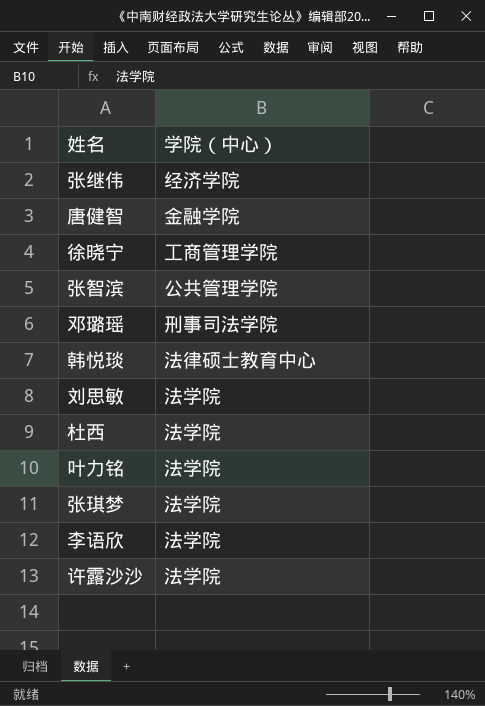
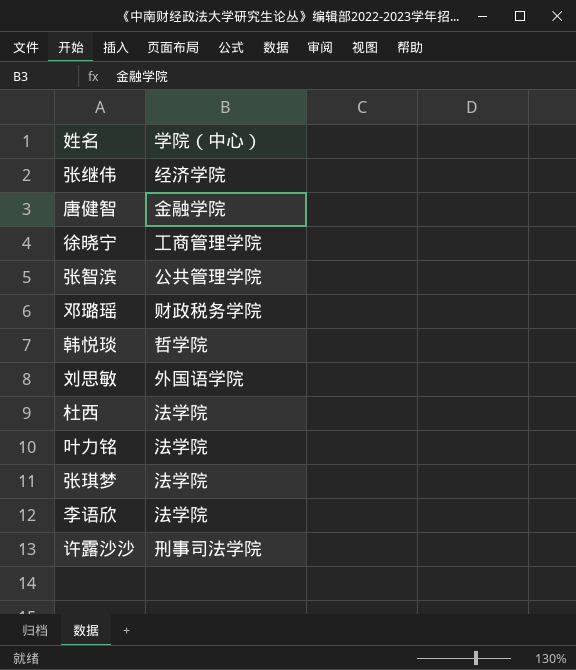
邓璐瑶 | 学院（中心）: 刑事司法学院 -> 财政税务学院
韩悦琰 | 学院（中心）: 法律硕士教育中心 -> 哲学院
刘思敏 | 学院（中心）: 法学院 -> 外国语学院
许露沙沙 | 学院（中心）: 法学院 -> 刑事司法学院

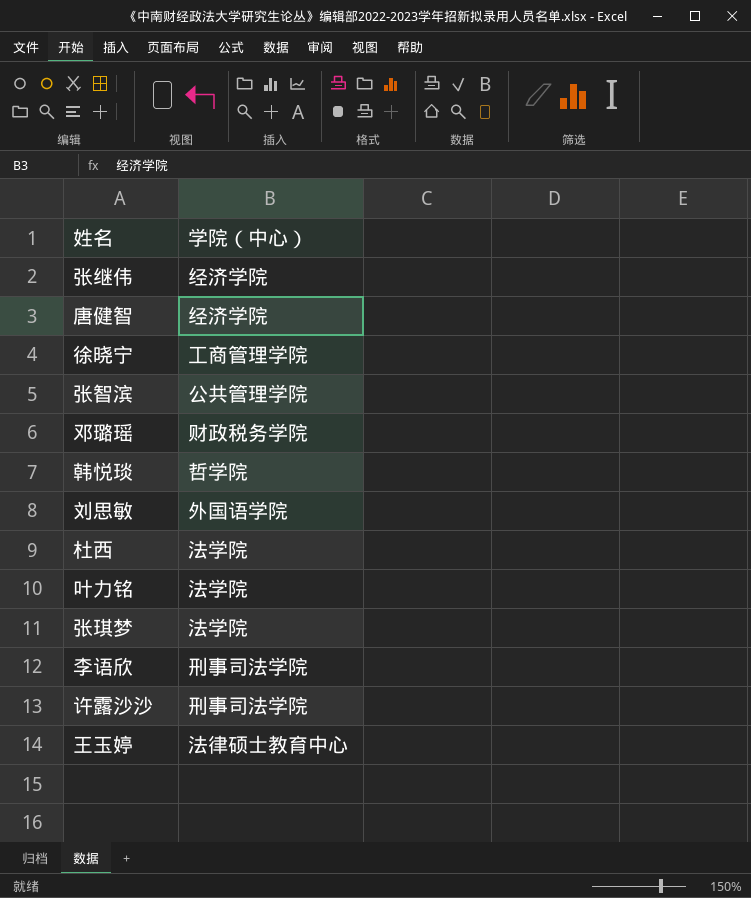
唐健智 | 学院（中心）: 金融学院 -> 经济学院
李语欣 | 学院（中心）: 法学院 -> 刑事司法学院
row 王玉婷: none -> 法律硕士教育中心

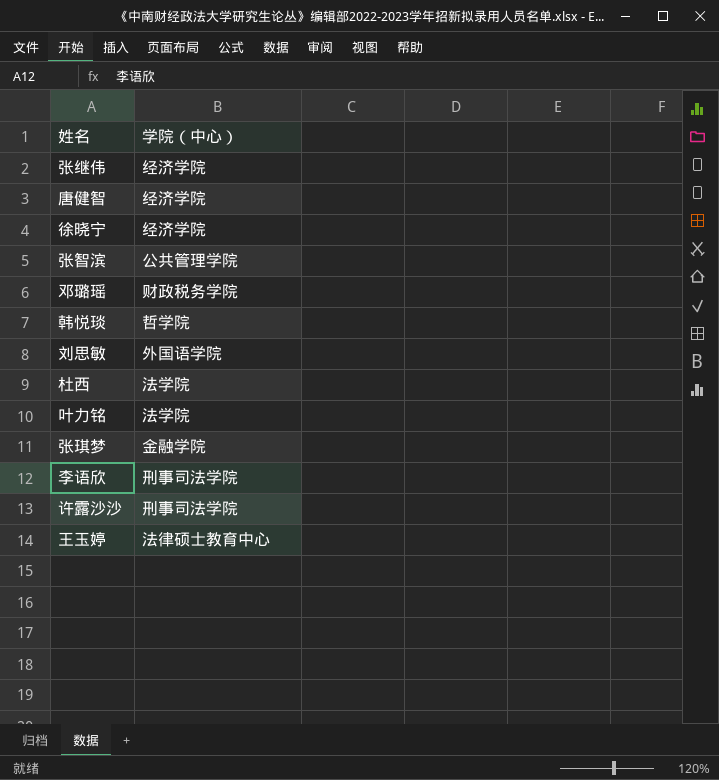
徐晓宁 | 学院（中心）: 工商管理学院 -> 经济学院
张琪梦 | 学院（中心）: 法学院 -> 金融学院

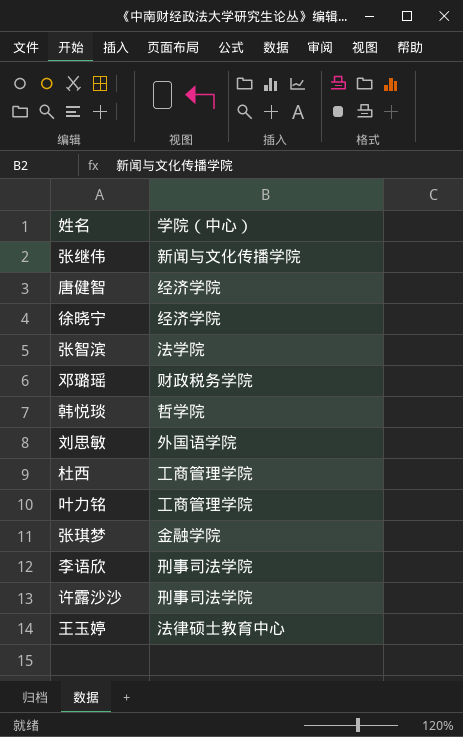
张继伟 | 学院（中心）: 经济学院 -> 新闻与文化传播学院
张智滨 | 学院（中心）: 公共管理学院 -> 法学院
杜西 | 学院（中心）: 法学院 -> 工商管理学院
叶力铭 | 学院（中心）: 法学院 -> 工商管理学院

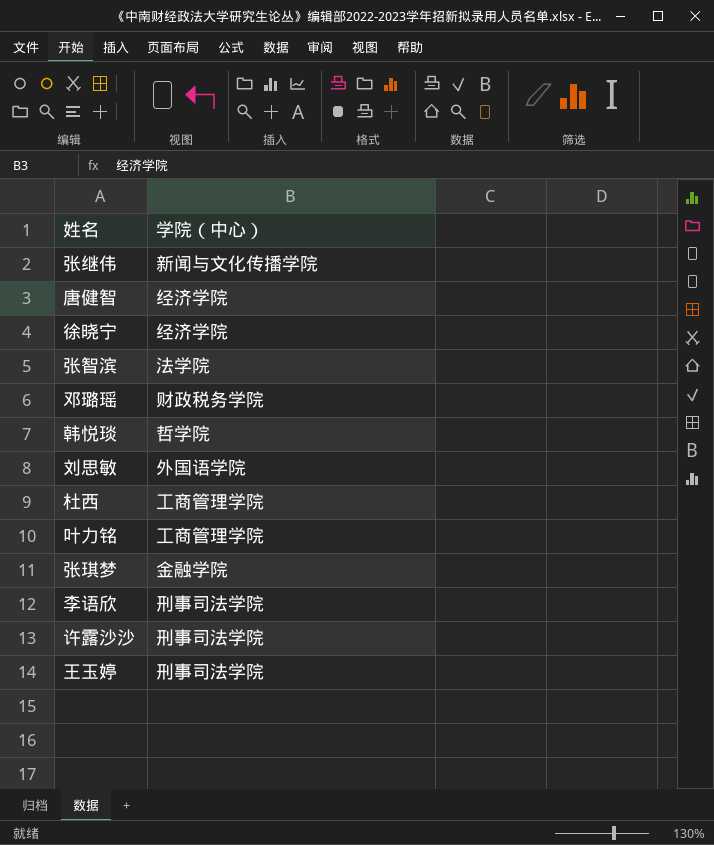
王玉婷 | 学院（中心）: 法律硕士教育中心 -> 刑事司法学院

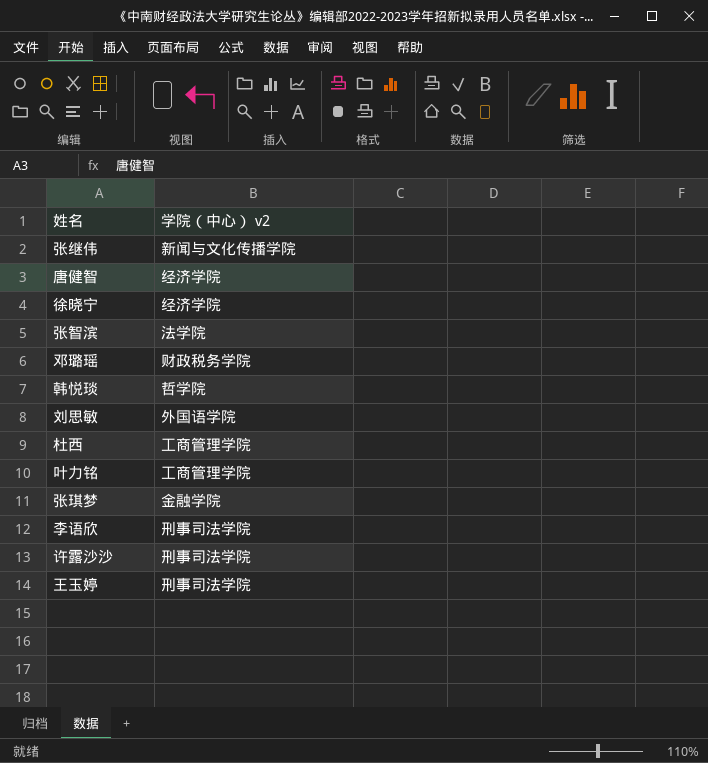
column name: 学院（中心） -> 学院（中心） v2

